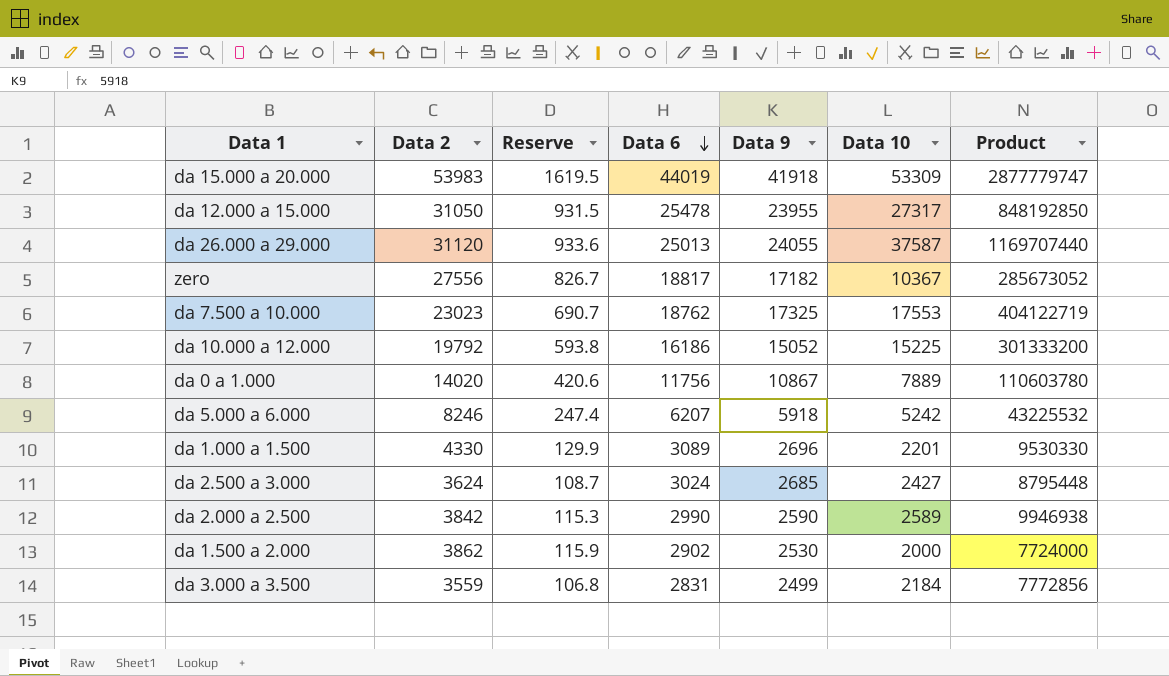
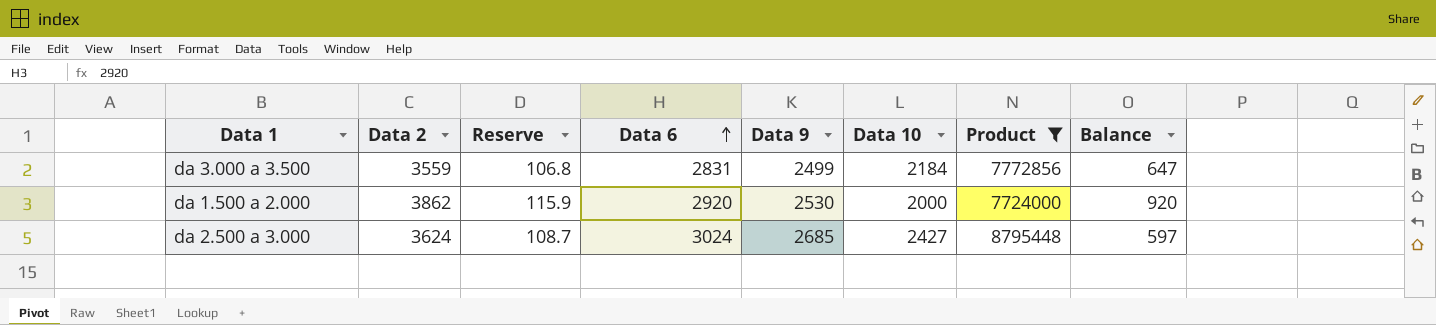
filter: none -> Product <= 8795448
row order: Data 6 descending -> Data 6 ascending
column Balance | formula: none -> [Data 6] - [Data 10]
da 1.500 a 2.000 | Data 6: 2902 -> 2920

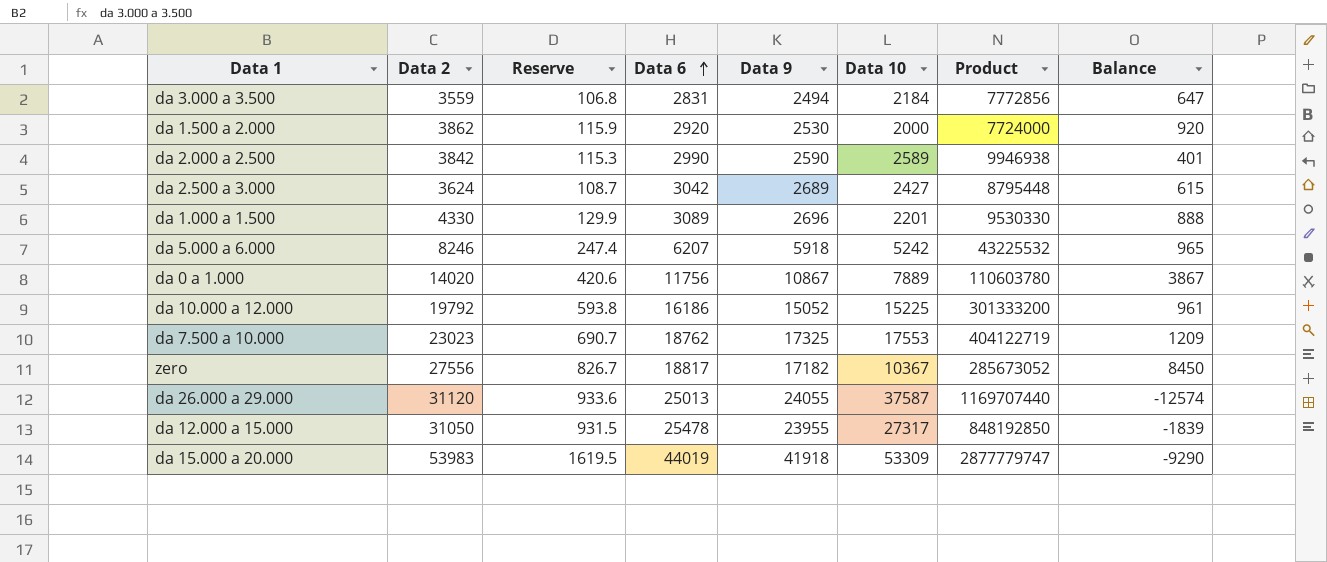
filter: Product <= 8795448 -> none
da 3.000 a 3.500 | Data 9: 2499 -> 2494
da 2.500 a 3.000 | Data 6: 3024 -> 3042
da 2.500 a 3.000 | Data 9: 2685 -> 2689
da 2.500 a 3.000 | Balance: 597 -> 615

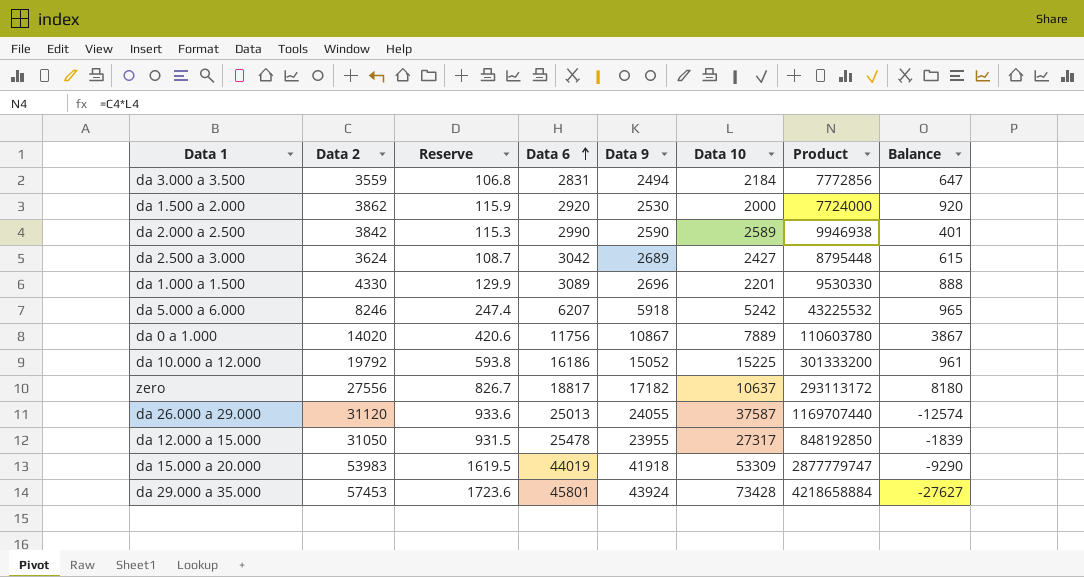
row da 7.500 a 10.000: 23023 | 690.7 | 18762 | 17325 | 17553 | 404122719 | 1209 -> none
zero | Data 10: 10367 -> 10637
zero | Product: 285673052 -> 293113172
zero | Balance: 8450 -> 8180
row da 29.000 a 35.000: none -> 57453 | 1723.6 | 45801 | 43924 | 73428 | 4218658884 | -27627

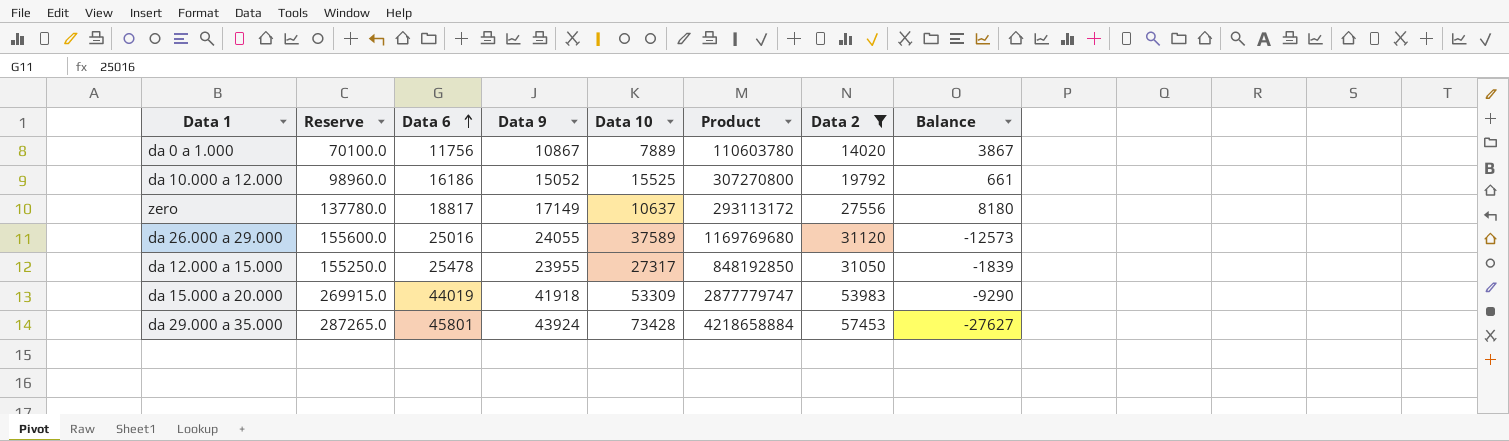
filter: none -> Data 2 >= 14020
column Reserve | formula: [Data 2] * 0.03 -> [Data 2] * 5
column Data 2 | position: 2 -> 7
da 10.000 a 12.000 | Data 10: 15225 -> 15525
da 10.000 a 12.000 | Product: 301333200 -> 307270800
da 10.000 a 12.000 | Balance: 961 -> 661
zero | Data 9: 17182 -> 17149
da 26.000 a 29.000 | Data 6: 25013 -> 25016
da 26.000 a 29.000 | Data 10: 37587 -> 37589
da 26.000 a 29.000 | Product: 1169707440 -> 1169769680
da 26.000 a 29.000 | Balance: -12574 -> -12573

